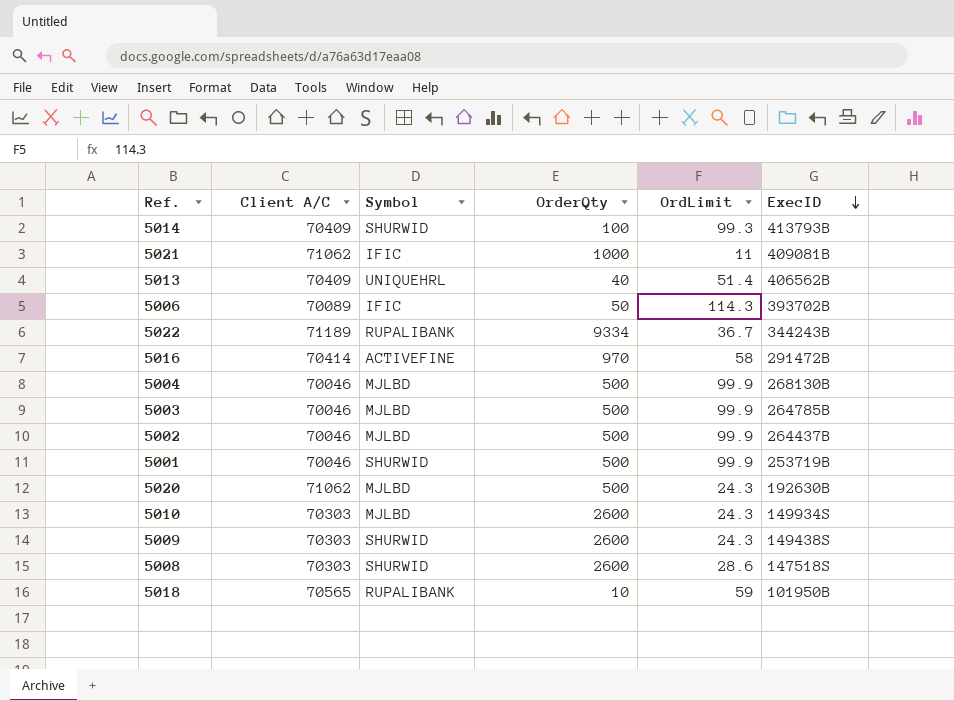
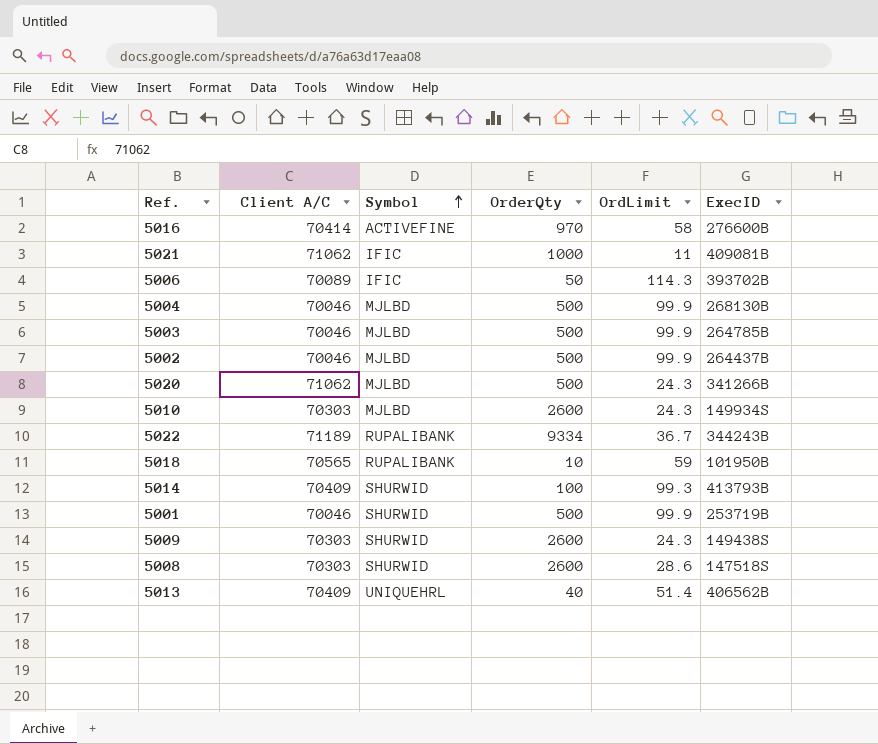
row order: ExecID descending -> Symbol ascending
5016 | ExecID: 291472B -> 276600B
5020 | ExecID: 192630B -> 341266B

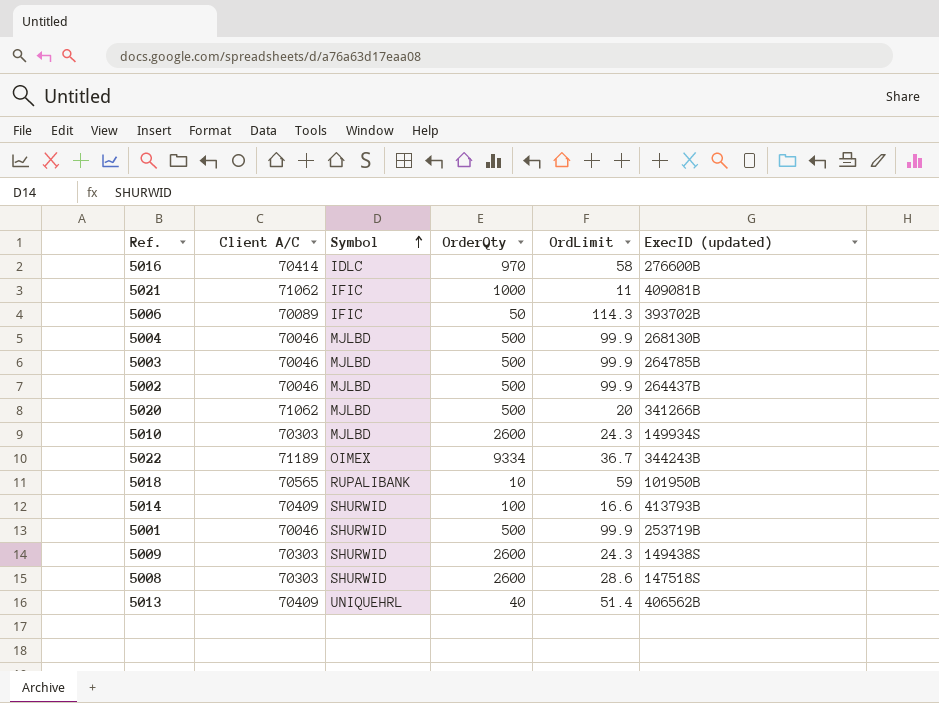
column name: ExecID -> ExecID (updated)
5016 | Symbol: ACTIVEFINE -> IDLC
5020 | OrdLimit: 24.3 -> 20
5022 | Symbol: RUPALIBANK -> OIMEX
5014 | OrdLimit: 99.3 -> 16.6

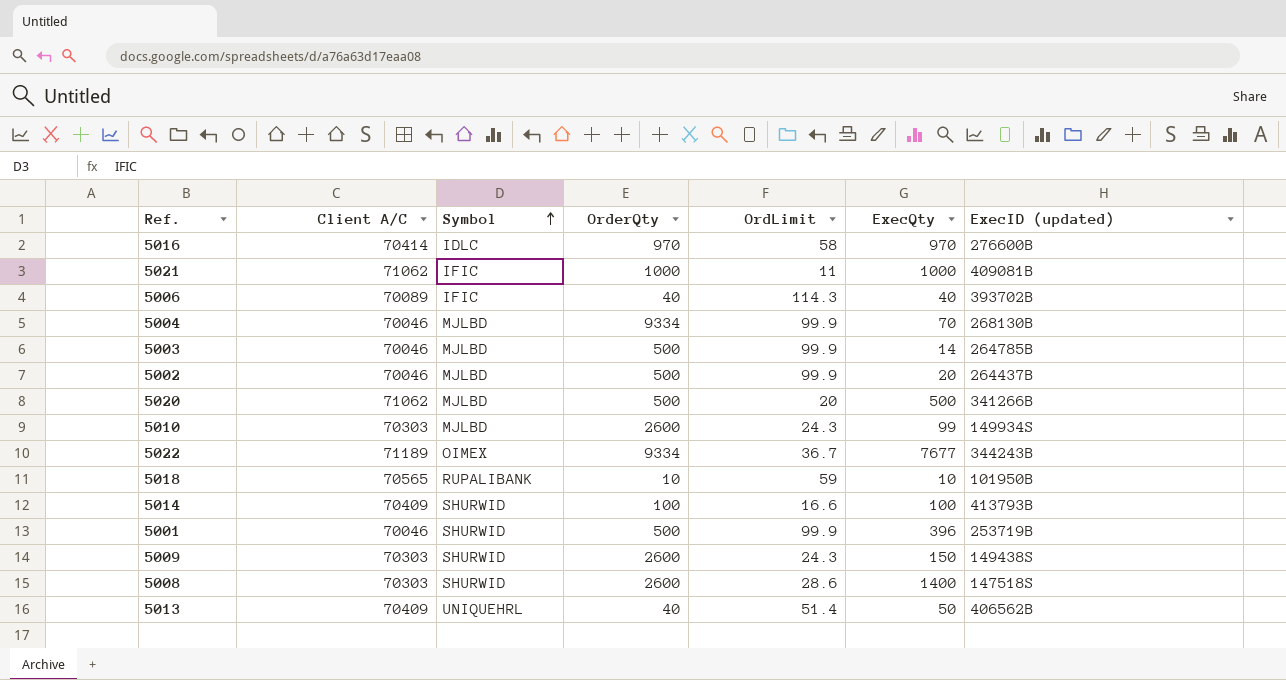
column ExecQty | position: none -> 6
5006 | OrderQty: 50 -> 40
5004 | OrderQty: 500 -> 9334

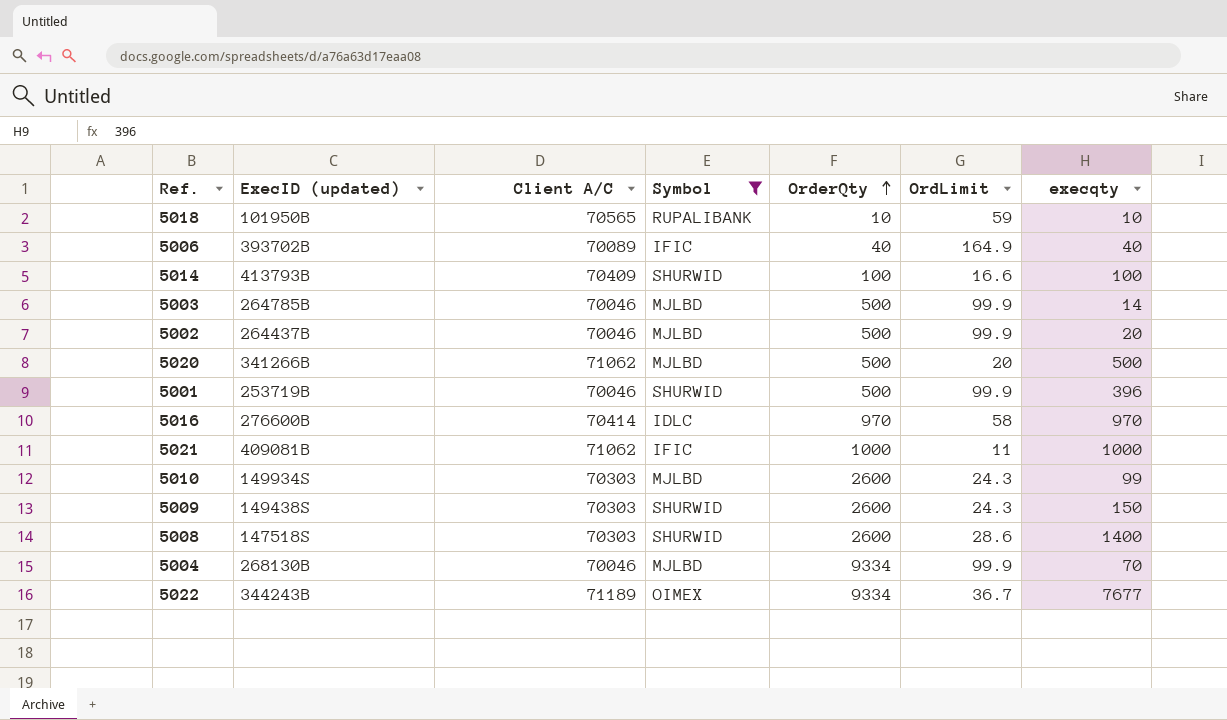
filter: none -> Symbol != UNIQUEHRL
row order: Symbol ascending -> OrderQty ascending
column ExecID (updated) | position: 7 -> 2
column name: ExecQty -> execqty
5006 | OrdLimit: 114.3 -> 164.9

